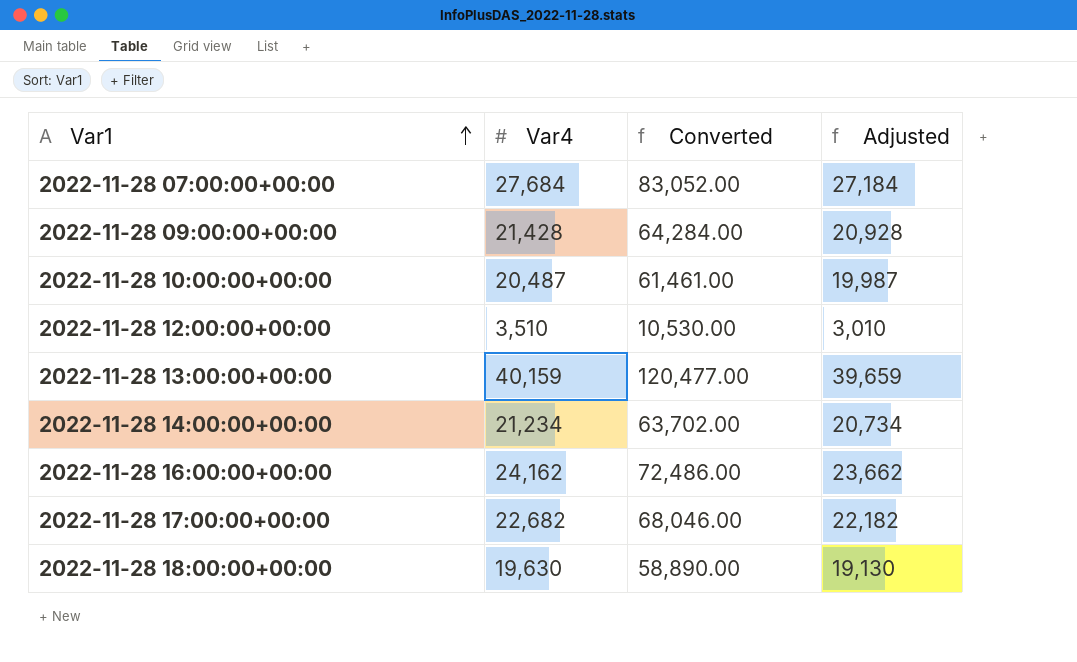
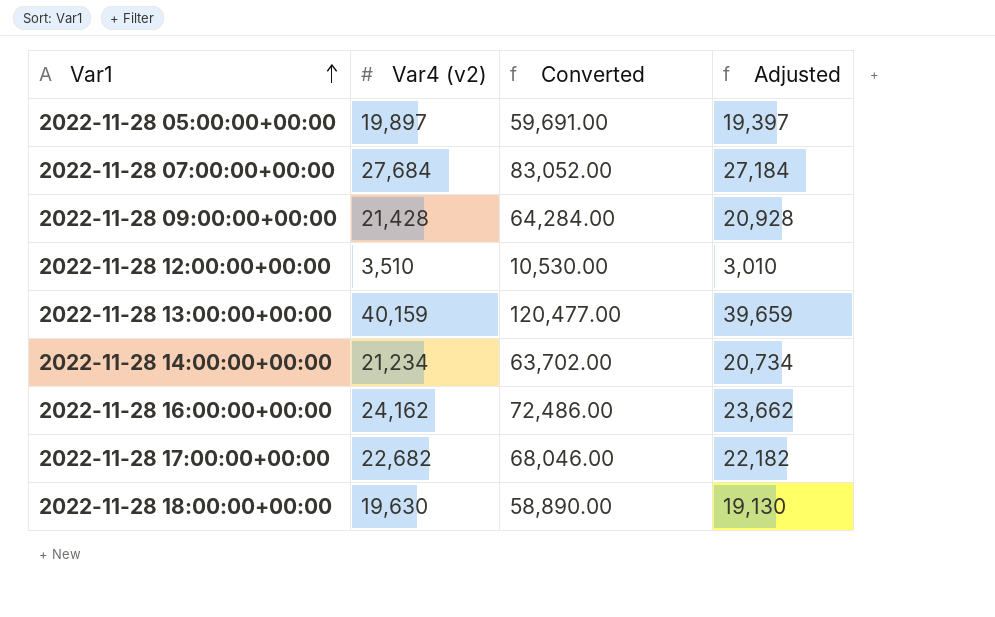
column name: Var4 -> Var4 (v2)
row 2022-11-28 10:00:00+00:00: 20,487 | 61,461.00 | 19,987 -> none
row 2022-11-28 05:00:00+00:00: none -> 19,897 | 59,691.00 | 19,397

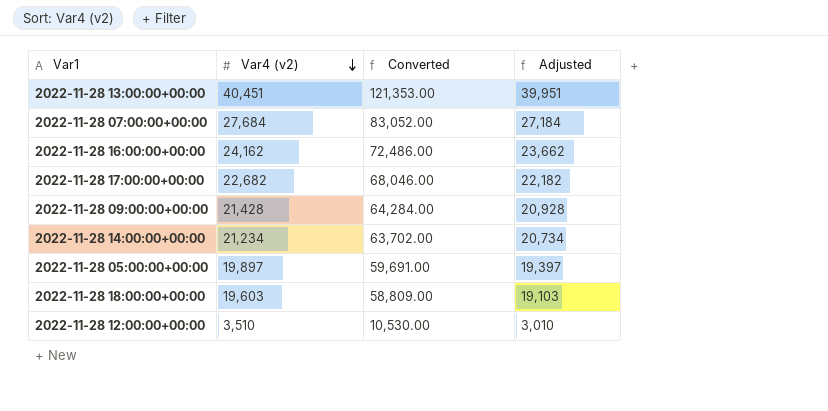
row order: Var1 ascending -> Var4 (v2) descending
2022-11-28 13:00:00+00:00 | Var4 (v2): 40,159 -> 40,451
2022-11-28 13:00:00+00:00 | Converted: 120,477.00 -> 121,353.00
2022-11-28 13:00:00+00:00 | Adjusted: 39,659 -> 39,951
2022-11-28 18:00:00+00:00 | Var4 (v2): 19,630 -> 19,603
2022-11-28 18:00:00+00:00 | Converted: 58,890.00 -> 58,809.00
2022-11-28 18:00:00+00:00 | Adjusted: 19,130 -> 19,103

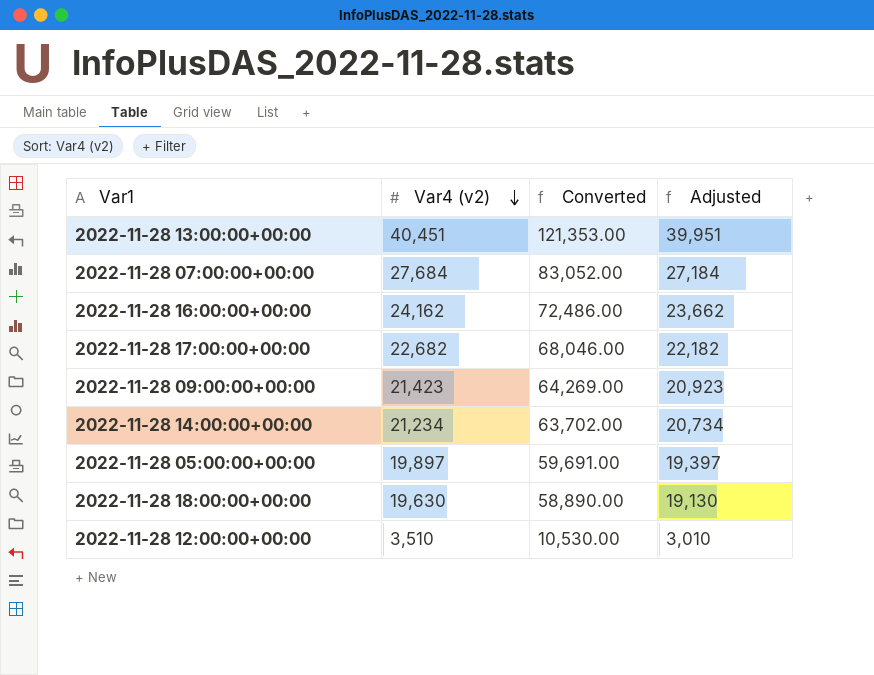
2022-11-28 09:00:00+00:00 | Var4 (v2): 21,428 -> 21,423
2022-11-28 09:00:00+00:00 | Converted: 64,284.00 -> 64,269.00
2022-11-28 09:00:00+00:00 | Adjusted: 20,928 -> 20,923
2022-11-28 18:00:00+00:00 | Var4 (v2): 19,603 -> 19,630
2022-11-28 18:00:00+00:00 | Converted: 58,809.00 -> 58,890.00
2022-11-28 18:00:00+00:00 | Adjusted: 19,103 -> 19,130

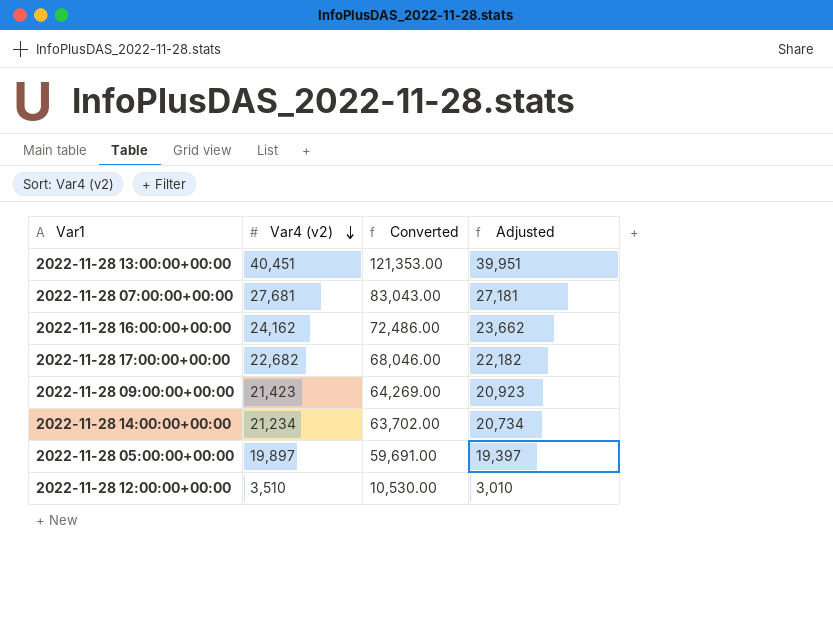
row 2022-11-28 18:00:00+00:00: 19,630 | 58,890.00 | 19,130 -> none
2022-11-28 07:00:00+00:00 | Var4 (v2): 27,684 -> 27,681
2022-11-28 07:00:00+00:00 | Converted: 83,052.00 -> 83,043.00
2022-11-28 07:00:00+00:00 | Adjusted: 27,184 -> 27,181

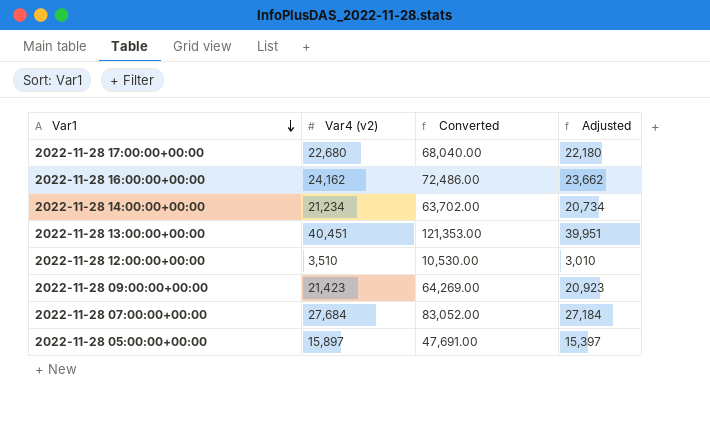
row order: Var4 (v2) descending -> Var1 descending
2022-11-28 17:00:00+00:00 | Var4 (v2): 22,682 -> 22,680
2022-11-28 17:00:00+00:00 | Converted: 68,046.00 -> 68,040.00
2022-11-28 17:00:00+00:00 | Adjusted: 22,182 -> 22,180
2022-11-28 07:00:00+00:00 | Var4 (v2): 27,681 -> 27,684
2022-11-28 07:00:00+00:00 | Converted: 83,043.00 -> 83,052.00
2022-11-28 07:00:00+00:00 | Adjusted: 27,181 -> 27,184
2022-11-28 05:00:00+00:00 | Var4 (v2): 19,897 -> 15,897
2022-11-28 05:00:00+00:00 | Converted: 59,691.00 -> 47,691.00
2022-11-28 05:00:00+00:00 | Adjusted: 19,397 -> 15,397

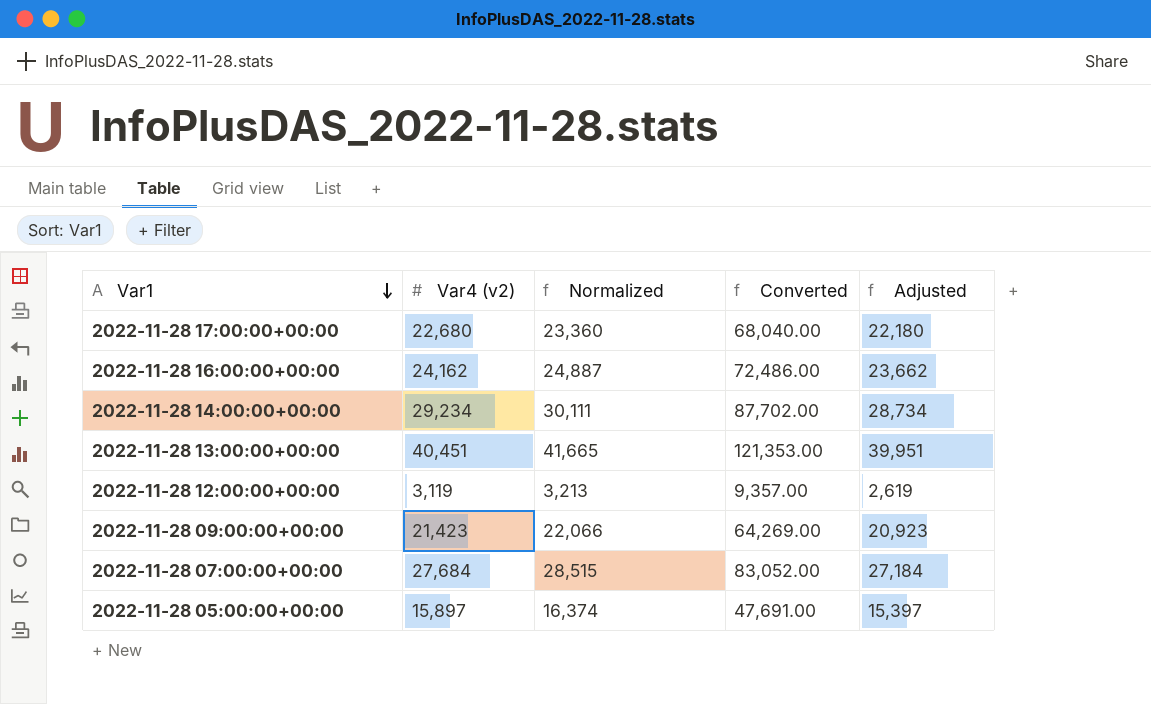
column Normalized | formula: none -> [Var4 (v2)] * 1.03
2022-11-28 14:00:00+00:00 | Var4 (v2): 21,234 -> 29,234
2022-11-28 14:00:00+00:00 | Converted: 63,702.00 -> 87,702.00
2022-11-28 14:00:00+00:00 | Adjusted: 20,734 -> 28,734
2022-11-28 12:00:00+00:00 | Var4 (v2): 3,510 -> 3,119
2022-11-28 12:00:00+00:00 | Converted: 10,530.00 -> 9,357.00
2022-11-28 12:00:00+00:00 | Adjusted: 3,010 -> 2,619

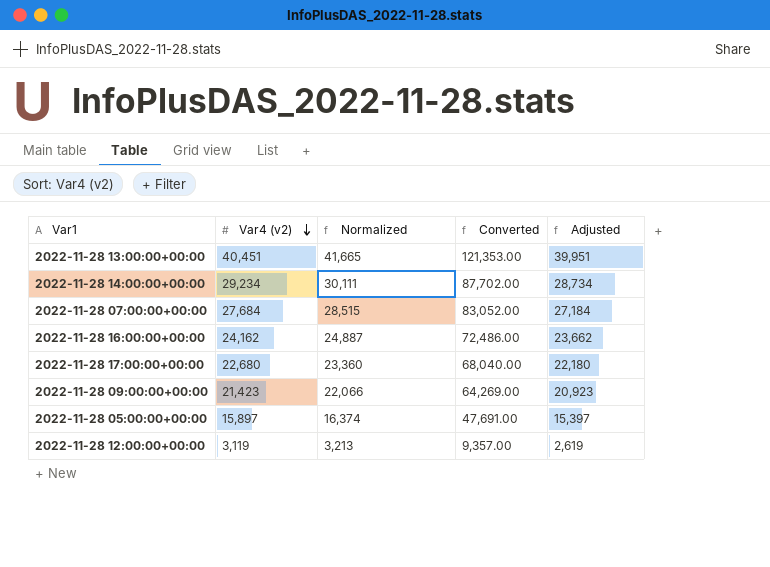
row order: Var1 descending -> Var4 (v2) descending

